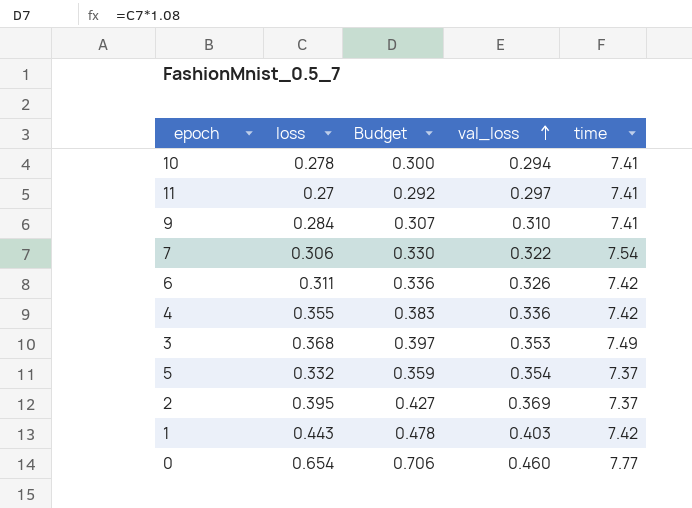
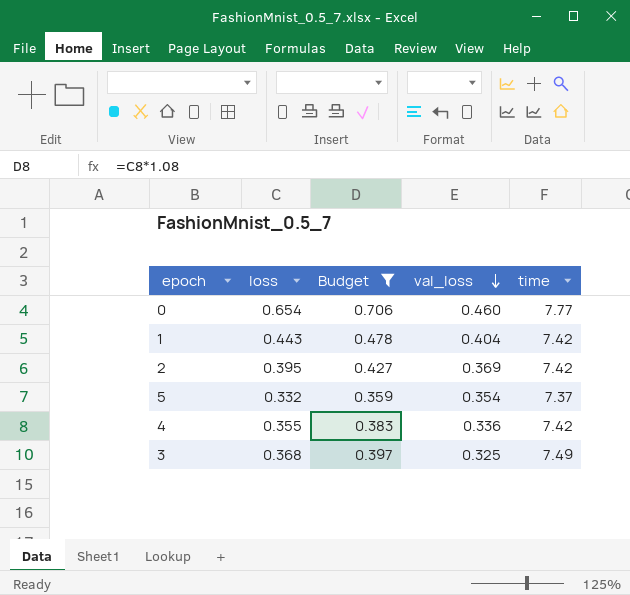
filter: none -> Budget >= 0.359
row order: val_loss ascending -> val_loss descending
1 | val_loss: 0.403 -> 0.404
2 | time: 7.37 -> 7.42
3 | val_loss: 0.353 -> 0.325

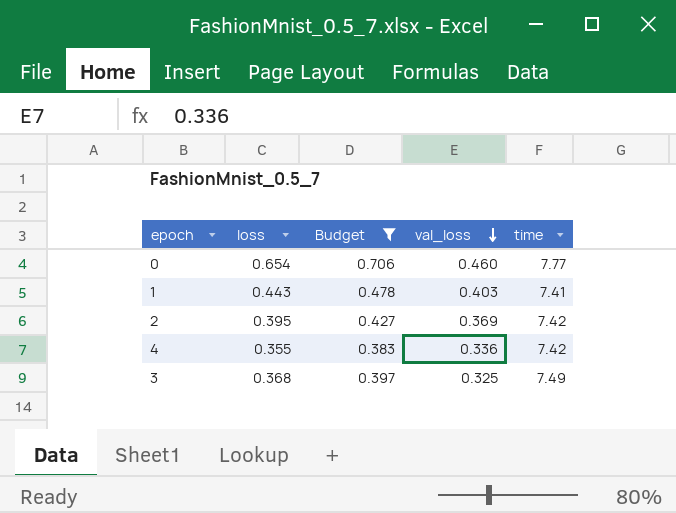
row 5: 0.332 | 0.359 | 0.354 | 7.37 -> none
1 | val_loss: 0.404 -> 0.403
1 | time: 7.42 -> 7.41

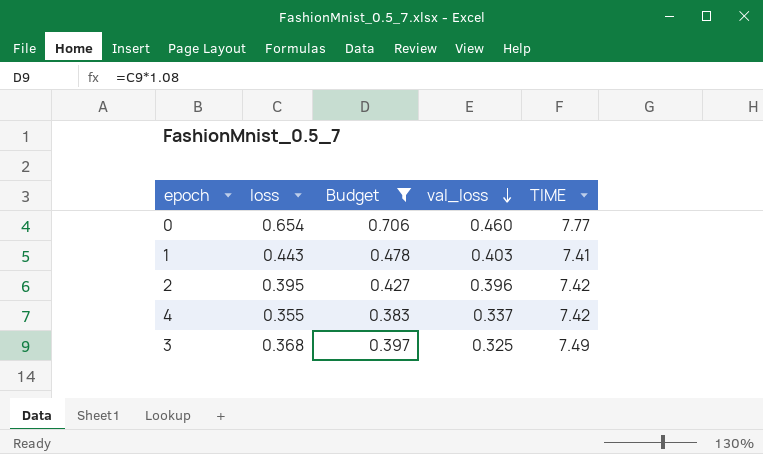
column name: time -> TIME
2 | val_loss: 0.369 -> 0.396
4 | val_loss: 0.336 -> 0.337

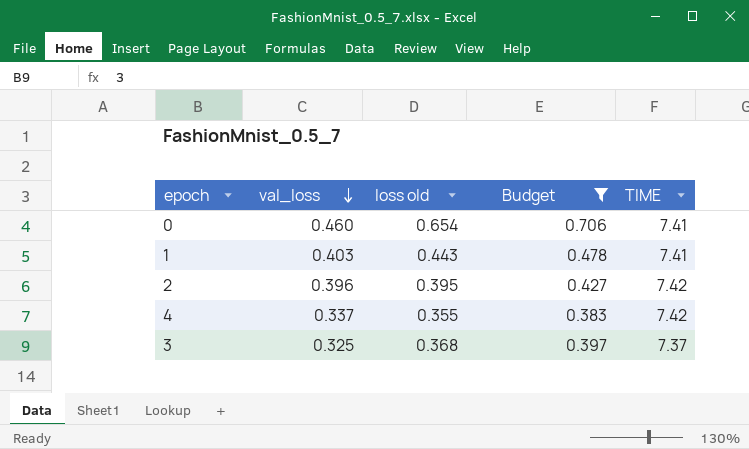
column val_loss | position: 4 -> 2
column name: loss -> loss old
0 | TIME: 7.77 -> 7.41
3 | TIME: 7.49 -> 7.37

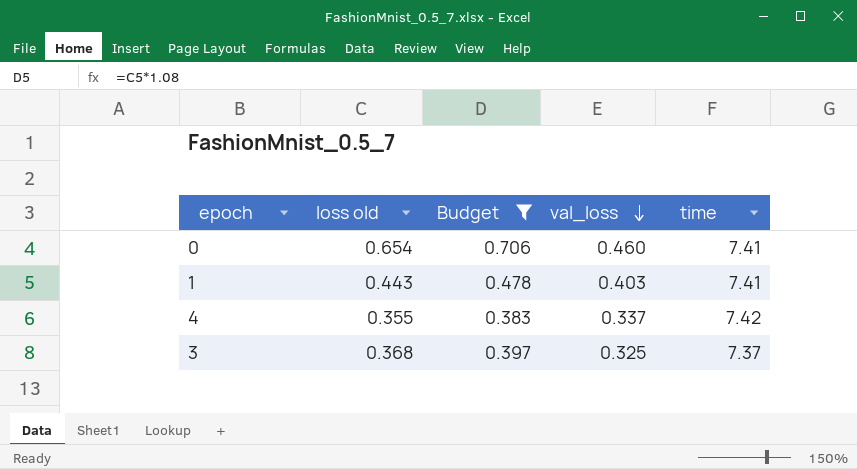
column val_loss | position: 2 -> 4
column name: TIME -> time
row 2: 0.396 | 0.395 | 0.427 | 7.42 -> none

